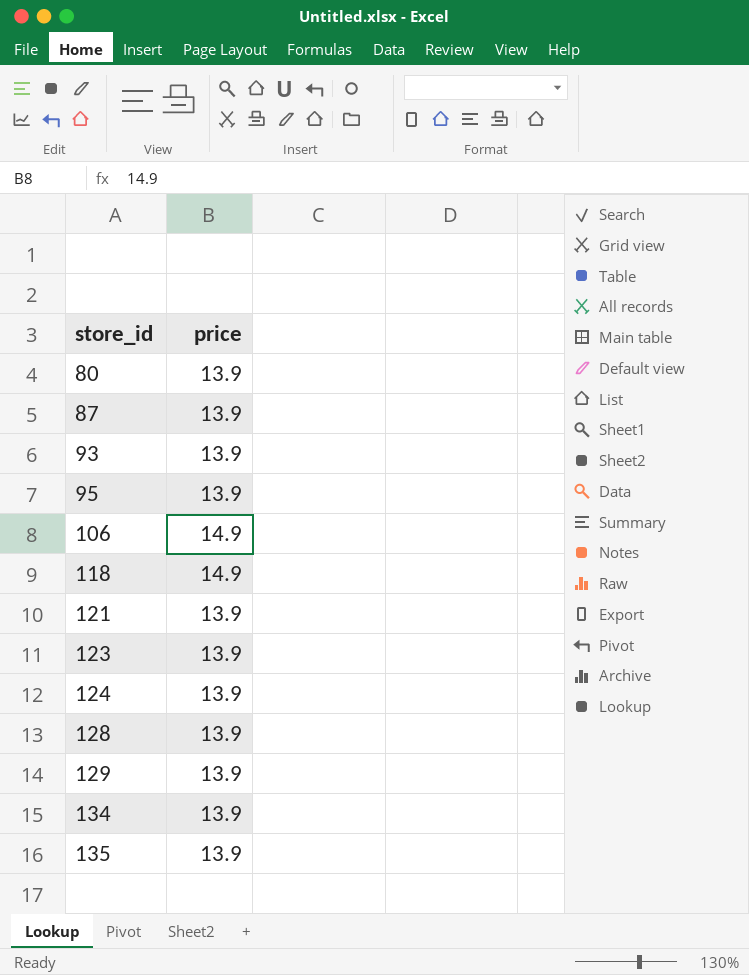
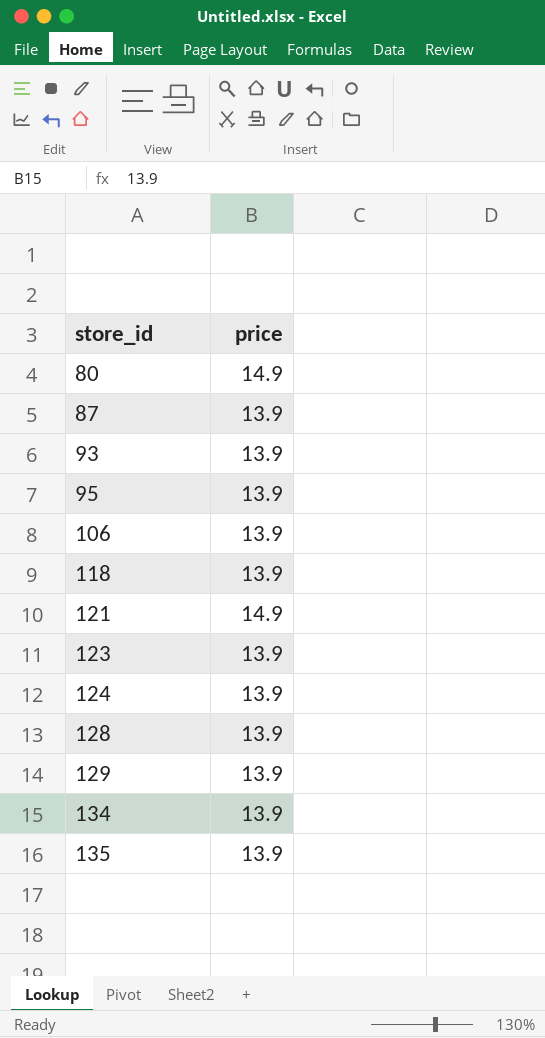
80 | price: 13.9 -> 14.9
106 | price: 14.9 -> 13.9
118 | price: 14.9 -> 13.9
121 | price: 13.9 -> 14.9

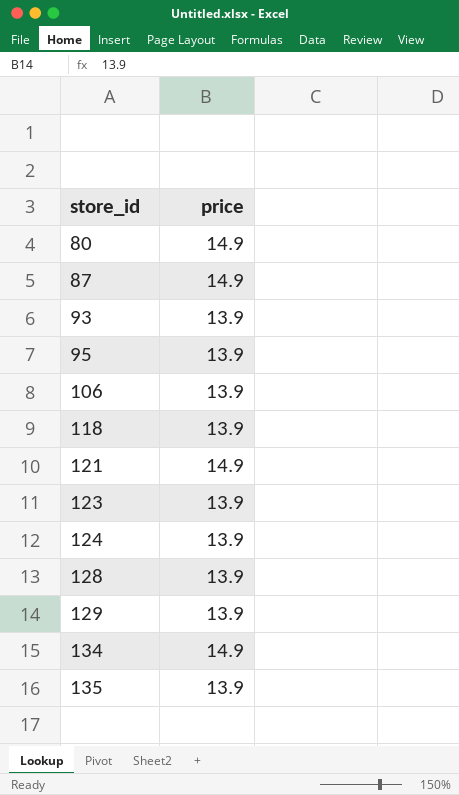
87 | price: 13.9 -> 14.9
134 | price: 13.9 -> 14.9

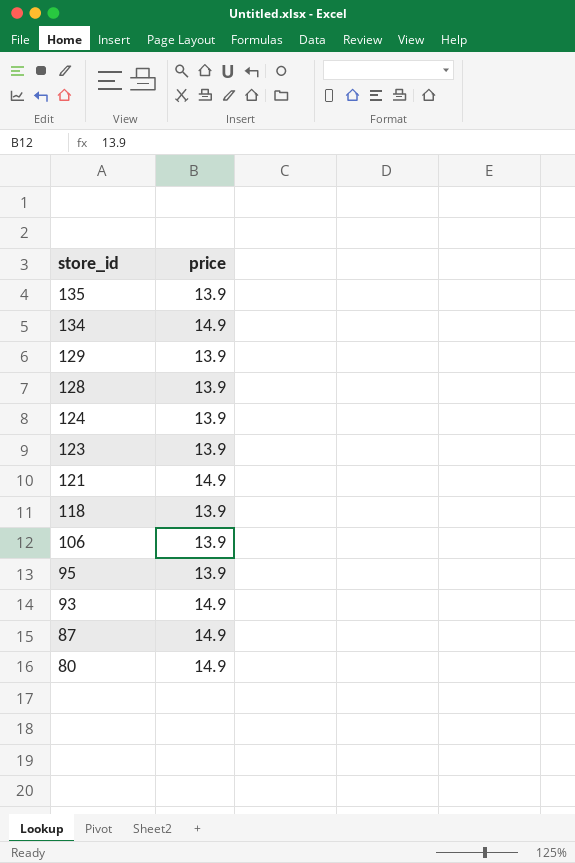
row order: store_id ascending -> store_id descending
93 | price: 13.9 -> 14.9

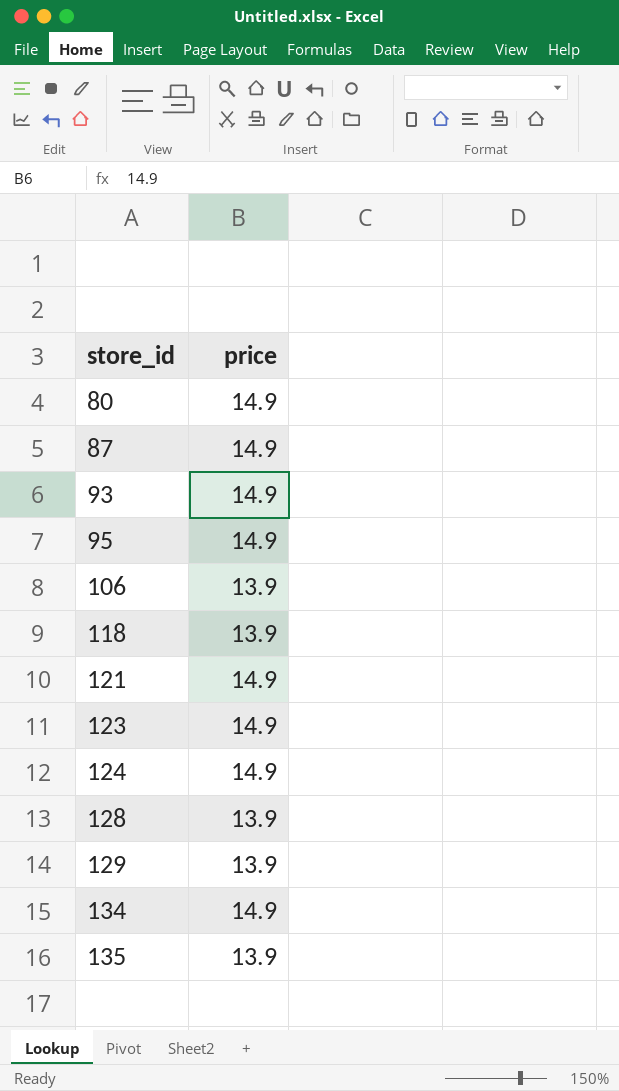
row order: store_id descending -> store_id ascending
95 | price: 13.9 -> 14.9
123 | price: 13.9 -> 14.9
124 | price: 13.9 -> 14.9

